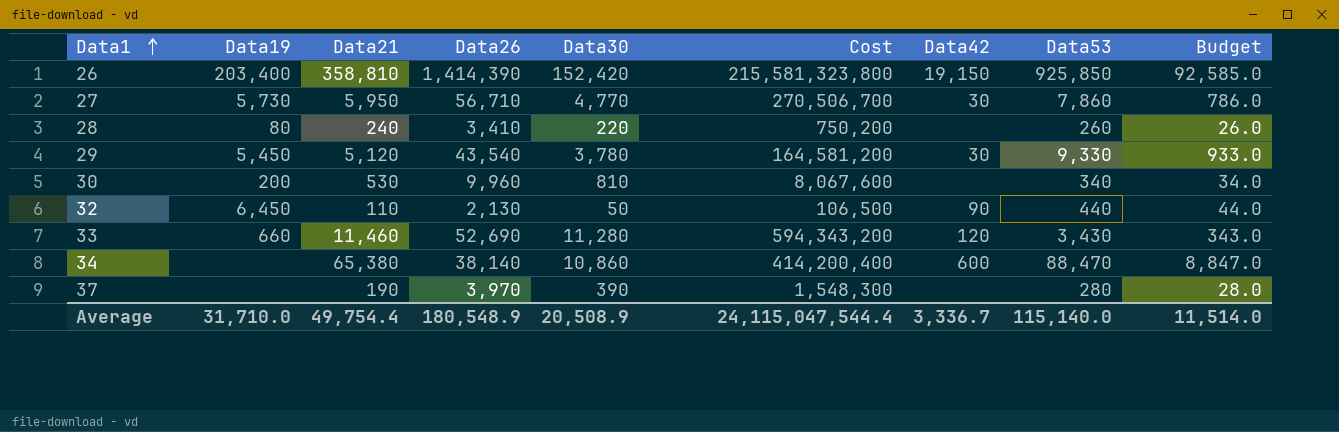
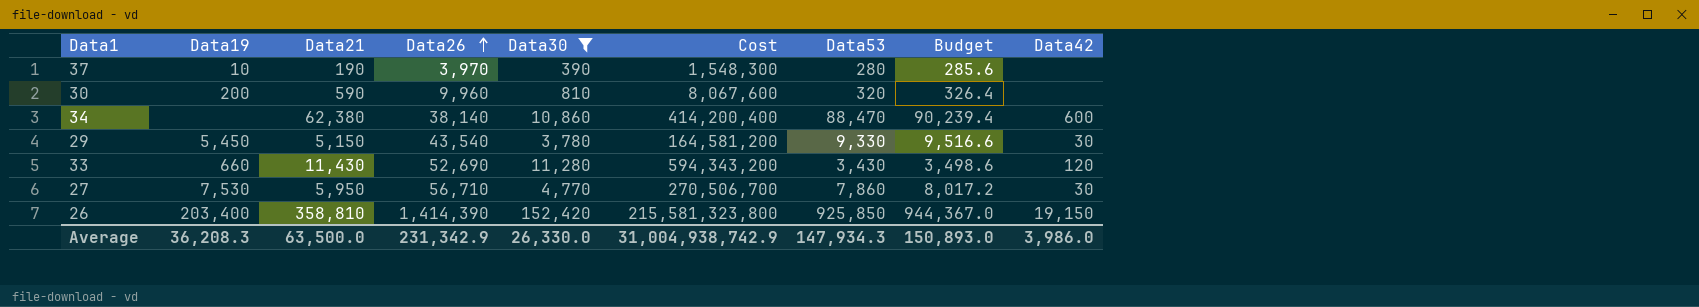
filter: none -> Data30 >= 390
row order: Data1 ascending -> Data26 ascending
column Budget | formula: [Data53] * 0.1 -> [Data53] * 1.02
column Data42 | position: 7 -> 9
37 | Data19: none -> 10
30 | Data21: 530 -> 590
30 | Data53: 340 -> 320
34 | Data21: 65,380 -> 62,380
29 | Data21: 5,120 -> 5,150
33 | Data21: 11,460 -> 11,430
27 | Data19: 5,730 -> 7,530
Average | Data19: 31,710.0 -> 36,208.3
Average | Data21: 49,754.4 -> 63,500.0
Average | Data26: 180,548.9 -> 231,342.9
Average | Data30: 20,508.9 -> 26,330.0
Average | Cost: 24,115,047,544.4 -> 31,004,938,742.9
Average | Data53: 115,140.0 -> 147,934.3
Average | Budget: 11,514.0 -> 150,893.0
Average | Data42: 3,336.7 -> 3,986.0

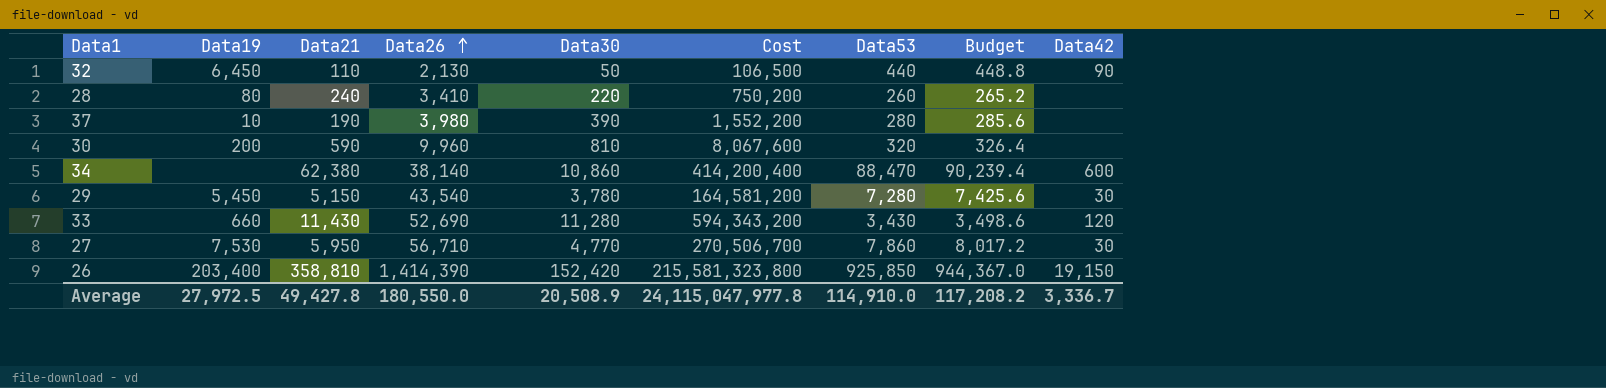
filter: Data30 >= 390 -> none
37 | Data26: 3,970 -> 3,980
37 | Cost: 1,548,300 -> 1,552,200
29 | Data53: 9,330 -> 7,280
29 | Budget: 9,516.6 -> 7,425.6
Average | Data19: 36,208.3 -> 27,972.5
Average | Data21: 63,500.0 -> 49,427.8
Average | Data26: 231,342.9 -> 180,550.0
Average | Data30: 26,330.0 -> 20,508.9
Average | Cost: 31,004,938,742.9 -> 24,115,047,977.8
Average | Data53: 147,934.3 -> 114,910.0
Average | Budget: 150,893.0 -> 117,208.2
Average | Data42: 3,986.0 -> 3,336.7

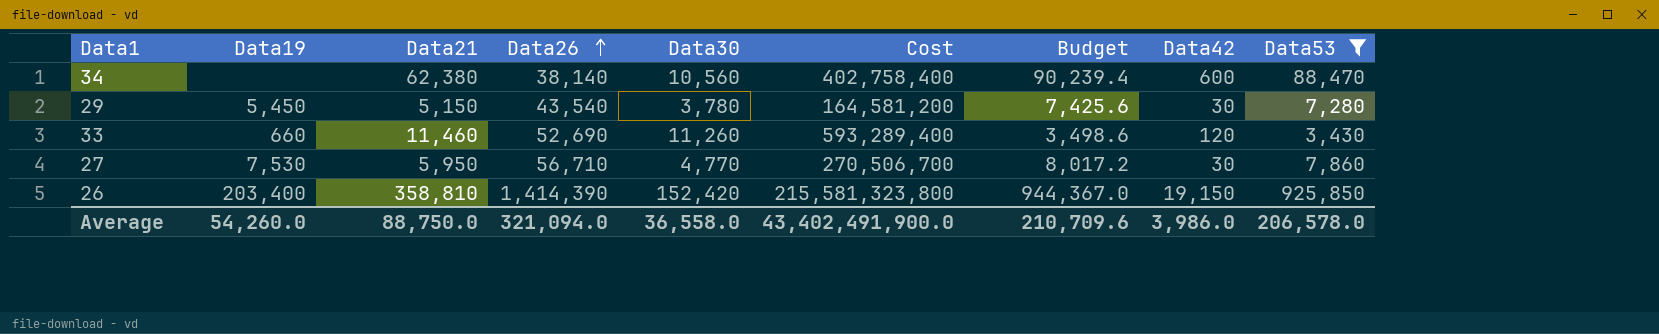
filter: none -> Data53 >= 3,430
column Data53 | position: 7 -> 9
34 | Data30: 10,860 -> 10,560
34 | Cost: 414,200,400 -> 402,758,400
33 | Data21: 11,430 -> 11,460
33 | Data30: 11,280 -> 11,260
33 | Cost: 594,343,200 -> 593,289,400
Average | Data19: 27,972.5 -> 54,260.0
Average | Data21: 49,427.8 -> 88,750.0
Average | Data26: 180,550.0 -> 321,094.0
Average | Data30: 20,508.9 -> 36,558.0
Average | Cost: 24,115,047,977.8 -> 43,402,491,900.0
Average | Budget: 117,208.2 -> 210,709.6
Average | Data42: 3,336.7 -> 3,986.0
Average | Data53: 114,910.0 -> 206,578.0

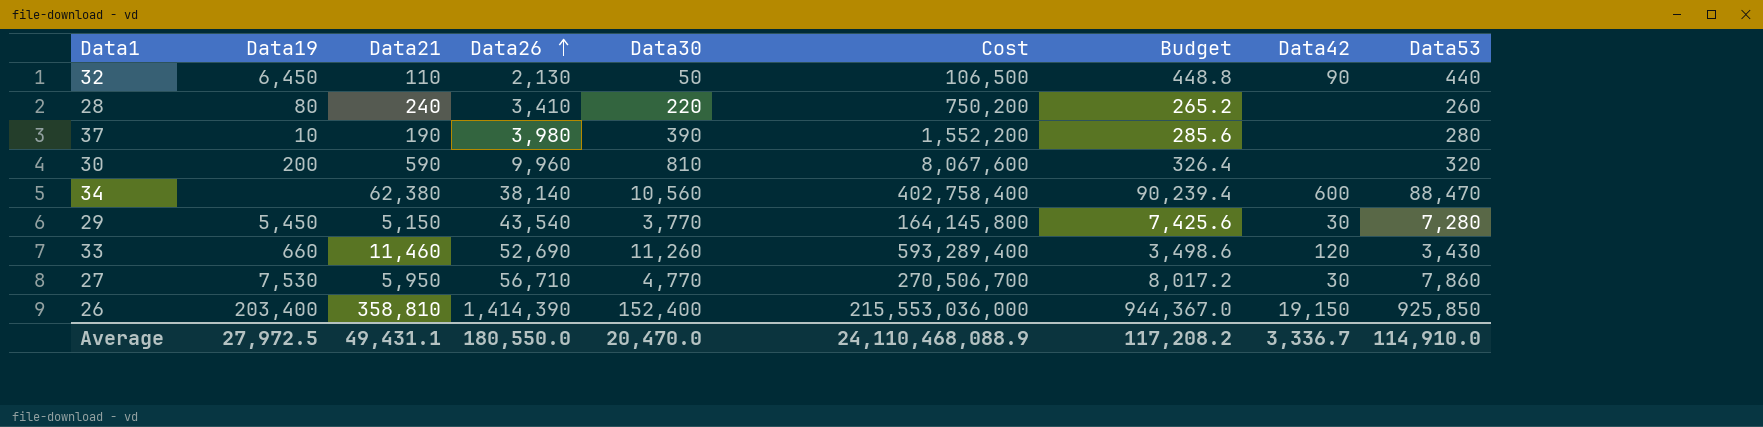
filter: Data53 >= 3,430 -> none
29 | Data30: 3,780 -> 3,770
29 | Cost: 164,581,200 -> 164,145,800
26 | Data30: 152,420 -> 152,400
26 | Cost: 215,581,323,800 -> 215,553,036,000
Average | Data19: 54,260.0 -> 27,972.5
Average | Data21: 88,750.0 -> 49,431.1
Average | Data26: 321,094.0 -> 180,550.0
Average | Data30: 36,558.0 -> 20,470.0
Average | Cost: 43,402,491,900.0 -> 24,110,468,088.9
Average | Budget: 210,709.6 -> 117,208.2
Average | Data42: 3,986.0 -> 3,336.7
Average | Data53: 206,578.0 -> 114,910.0

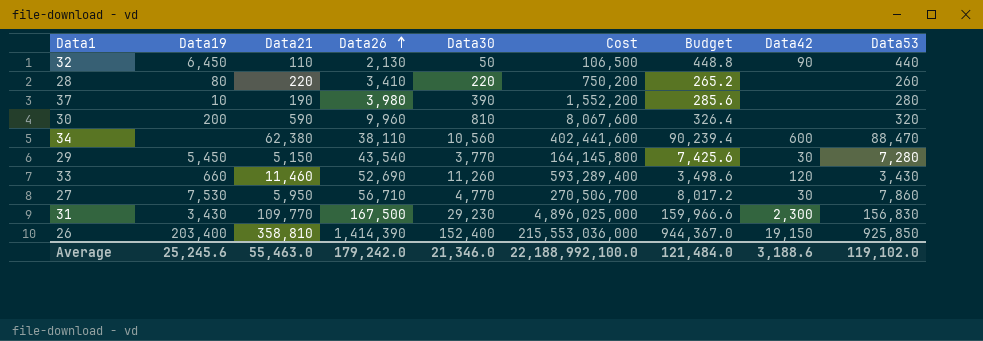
28 | Data21: 240 -> 220
34 | Data26: 38,140 -> 38,110
34 | Cost: 402,758,400 -> 402,441,600
row 31: none -> 3,430 | 109,770 | 167,500 | 29,230 | 4,896,025,000 | 159,966.6 | 2,300 | 156,830
Average | Data19: 27,972.5 -> 25,245.6
Average | Data21: 49,431.1 -> 55,463.0
Average | Data26: 180,550.0 -> 179,242.0
Average | Data30: 20,470.0 -> 21,346.0
Average | Cost: 24,110,468,088.9 -> 22,188,992,100.0
Average | Budget: 117,208.2 -> 121,484.0
Average | Data42: 3,336.7 -> 3,188.6
Average | Data53: 114,910.0 -> 119,102.0

